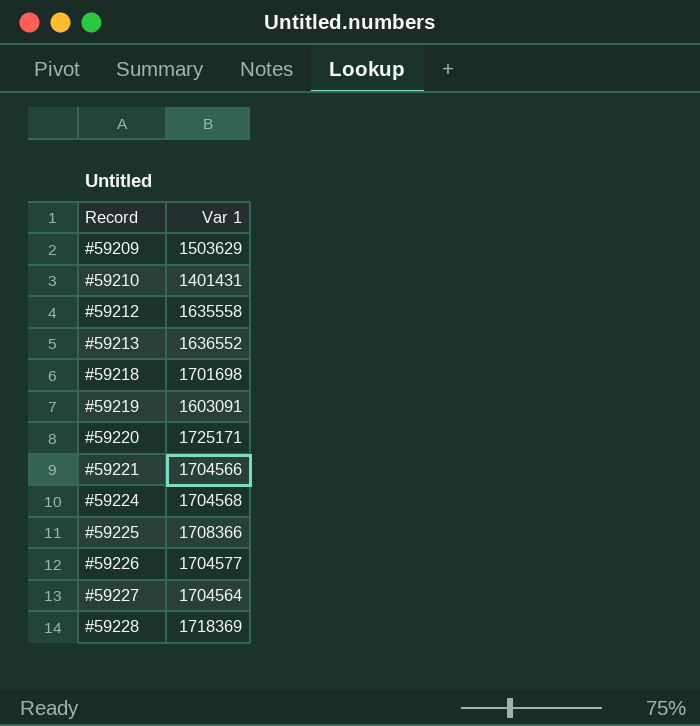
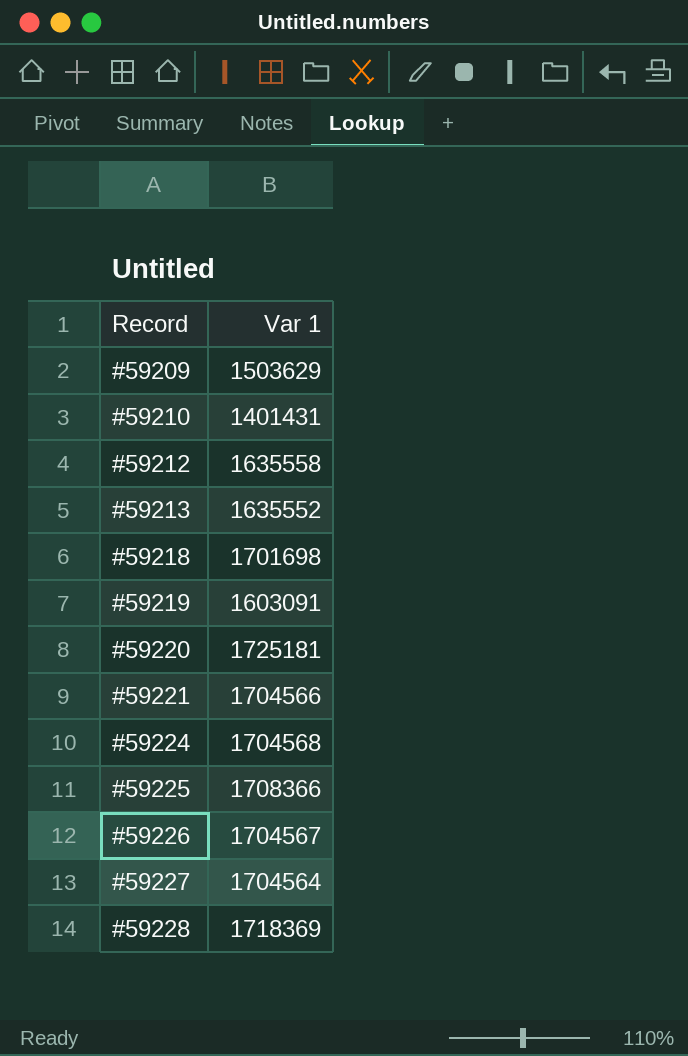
#59213 | Var 1: 1636552 -> 1635552
#59220 | Var 1: 1725171 -> 1725181
#59226 | Var 1: 1704577 -> 1704567

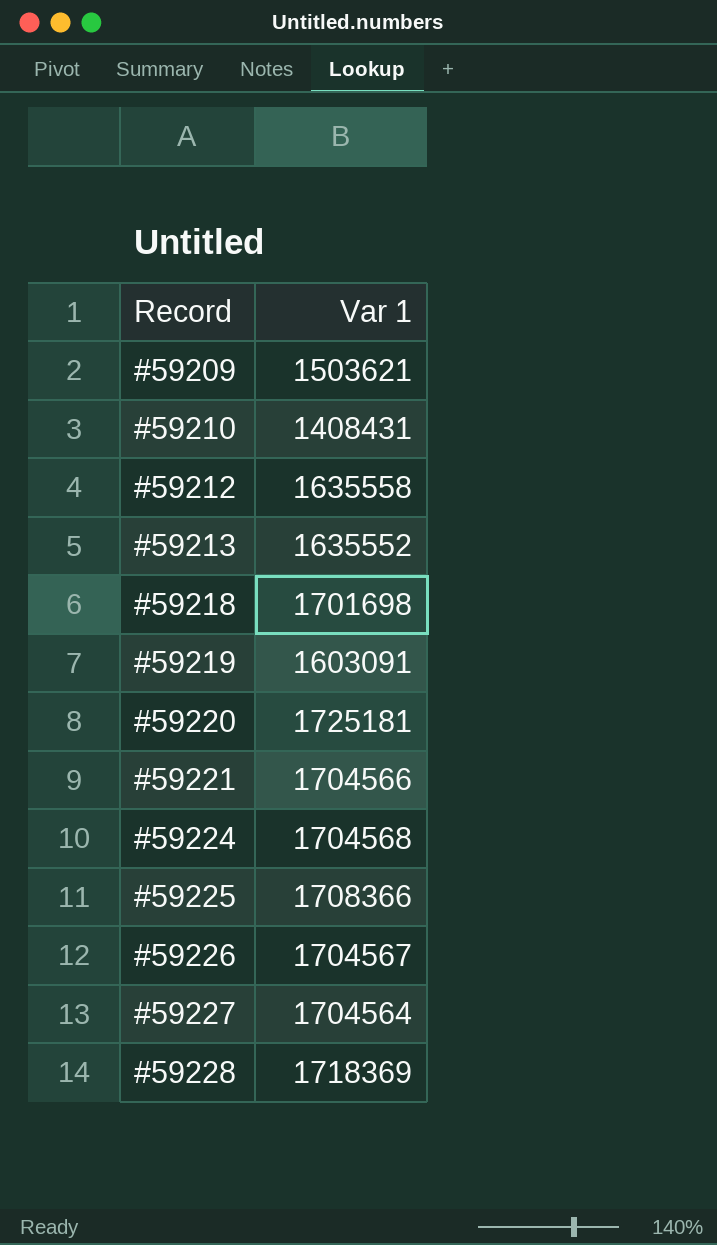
#59209 | Var 1: 1503629 -> 1503621
#59210 | Var 1: 1401431 -> 1408431

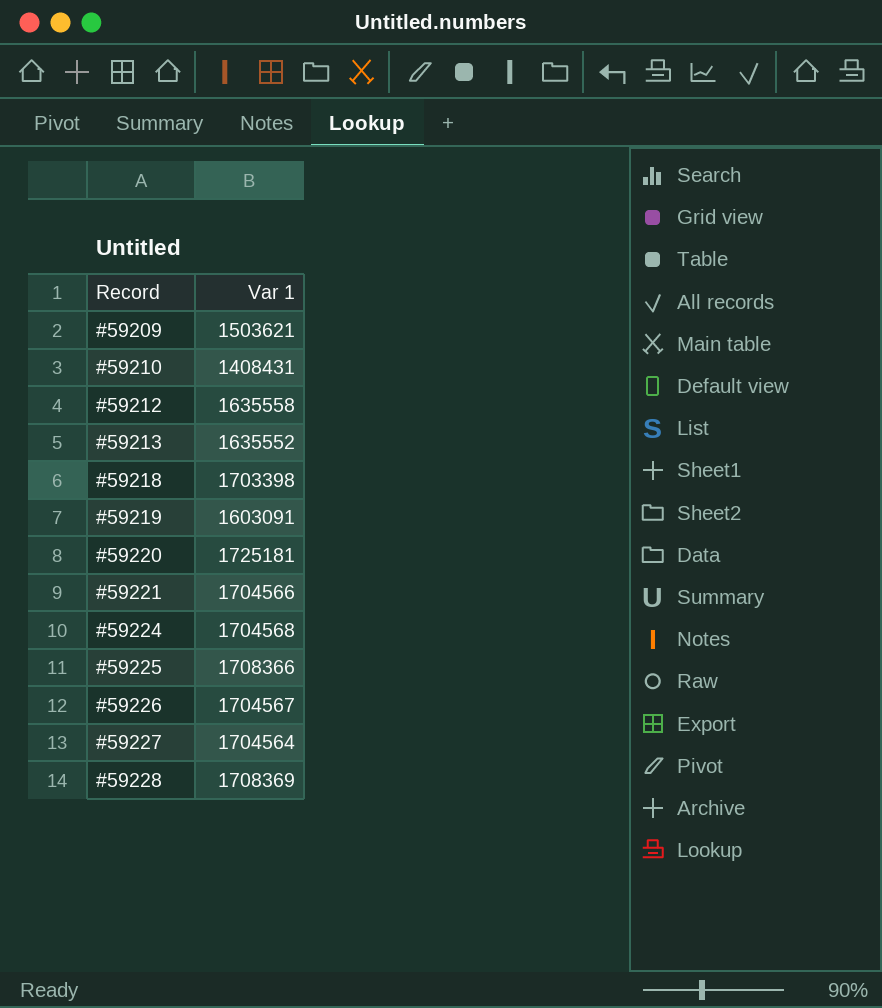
#59218 | Var 1: 1701698 -> 1703398
#59228 | Var 1: 1718369 -> 1708369

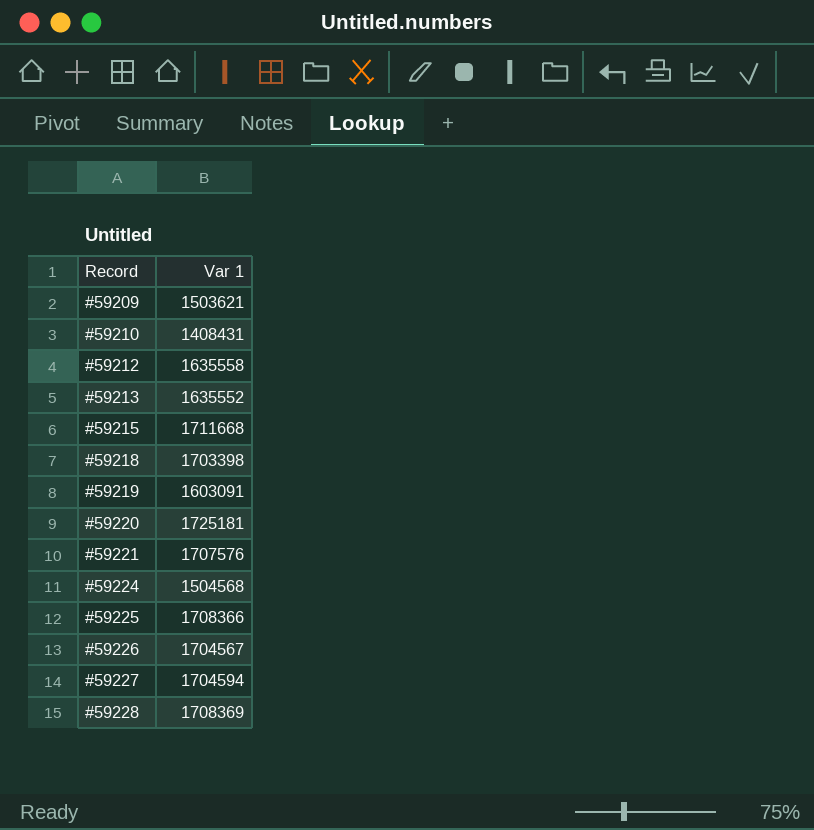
row #59215: none -> 1711668
#59221 | Var 1: 1704566 -> 1707576
#59224 | Var 1: 1704568 -> 1504568
#59227 | Var 1: 1704564 -> 1704594

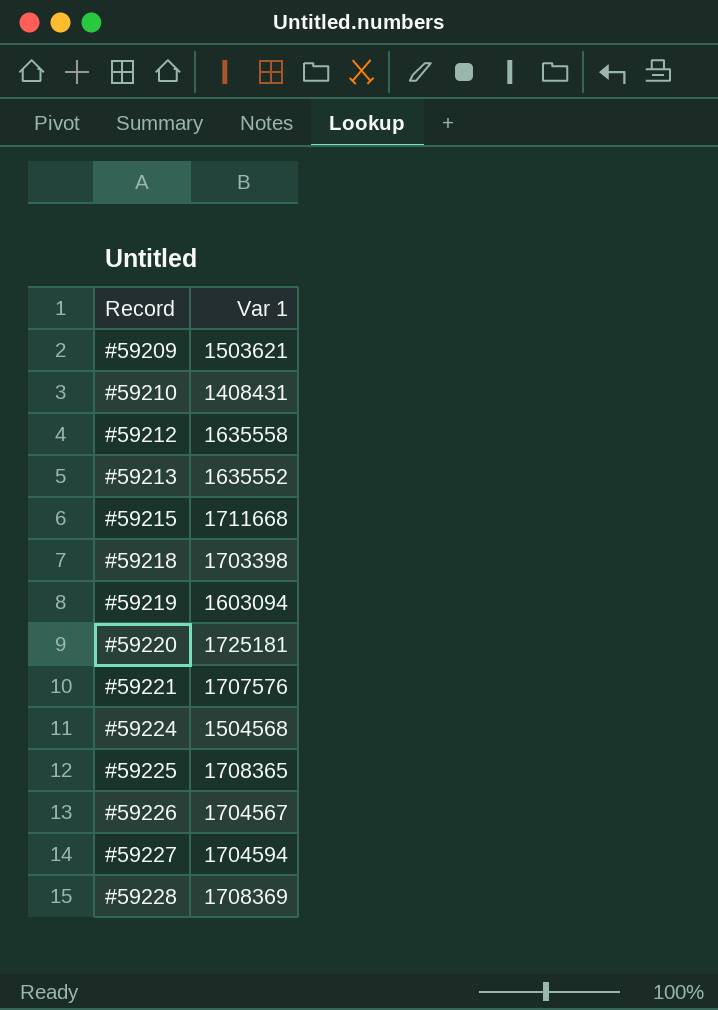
#59219 | Var 1: 1603091 -> 1603094
#59225 | Var 1: 1708366 -> 1708365

